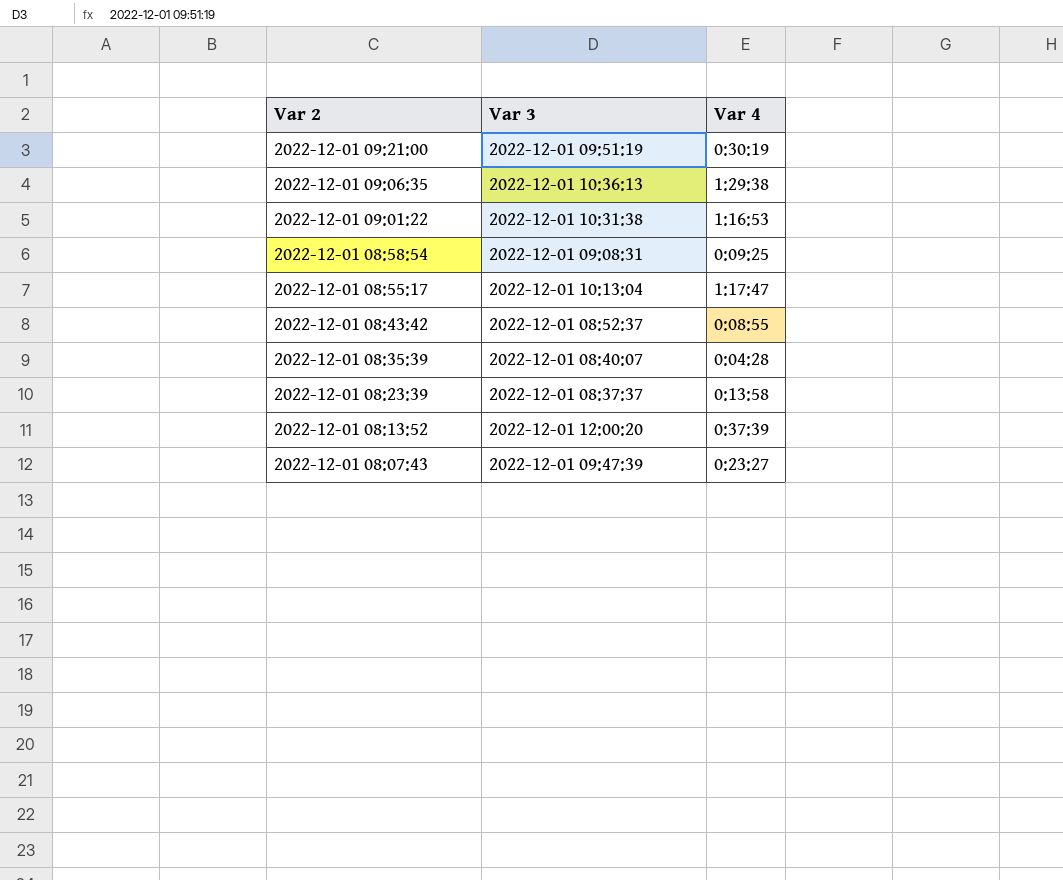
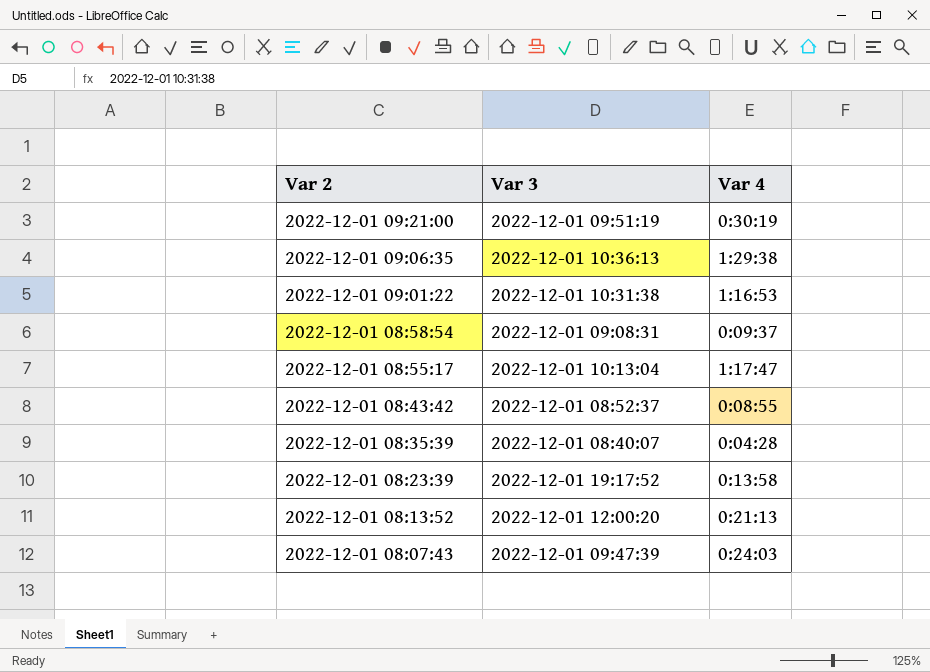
2022-12-01 08:58:54 | Var 4: 0:09:25 -> 0:09:37
2022-12-01 08:23:39 | Var 3: 2022-12-01 08:37:37 -> 2022-12-01 19:17:52
2022-12-01 08:13:52 | Var 4: 0:37:39 -> 0:21:13
2022-12-01 08:07:43 | Var 4: 0:23:27 -> 0:24:03

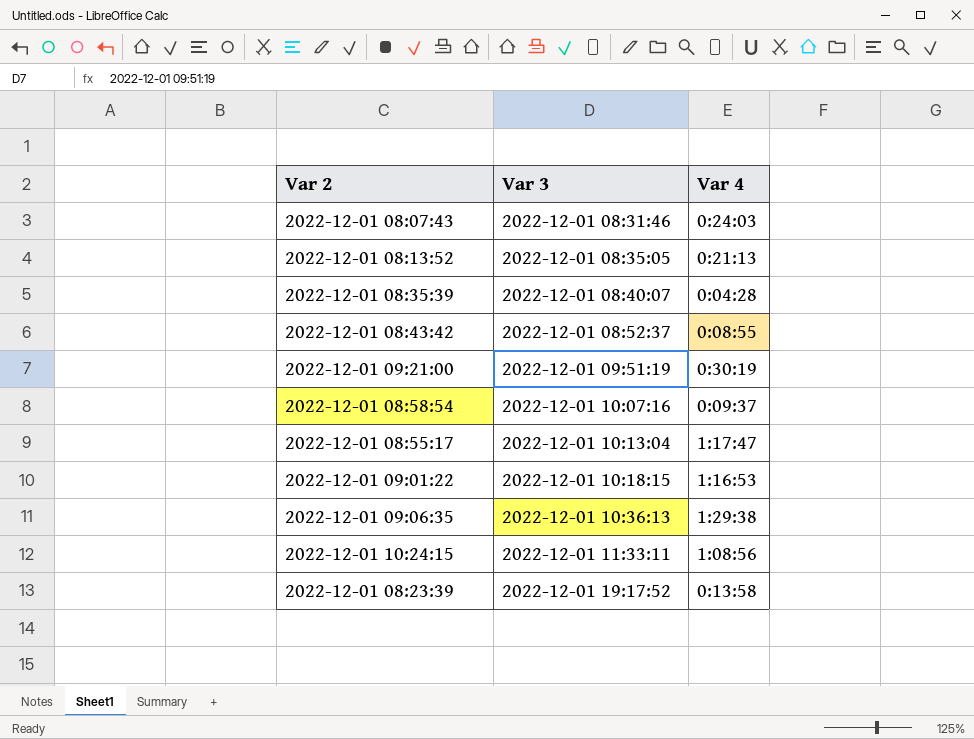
row order: Var 2 descending -> Var 3 ascending
2022-12-01 08:07:43 | Var 3: 2022-12-01 09:47:39 -> 2022-12-01 08:31:46
2022-12-01 08:13:52 | Var 3: 2022-12-01 12:00:20 -> 2022-12-01 08:35:05
2022-12-01 08:58:54 | Var 3: 2022-12-01 09:08:31 -> 2022-12-01 10:07:16
2022-12-01 09:01:22 | Var 3: 2022-12-01 10:31:38 -> 2022-12-01 10:18:15
row 2022-12-01 10:24:15: none -> 2022-12-01 11:33:11 | 1:08:56

